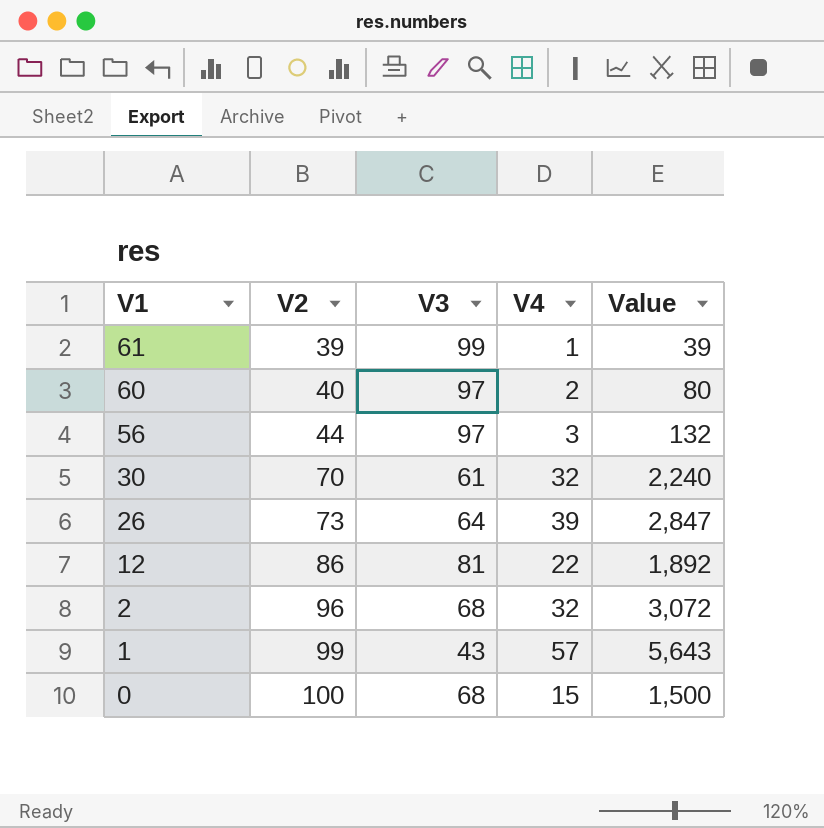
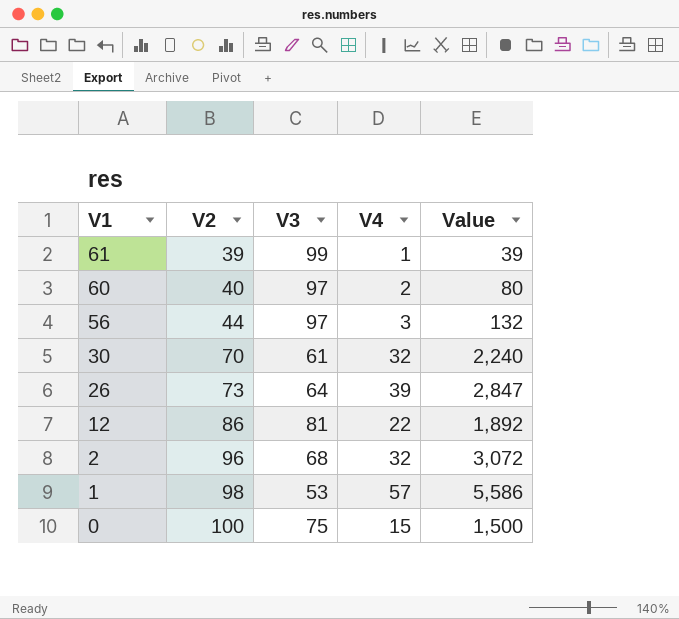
1 | V2: 99 -> 98
1 | V3: 43 -> 53
1 | Value: 5,643 -> 5,586
0 | V3: 68 -> 75

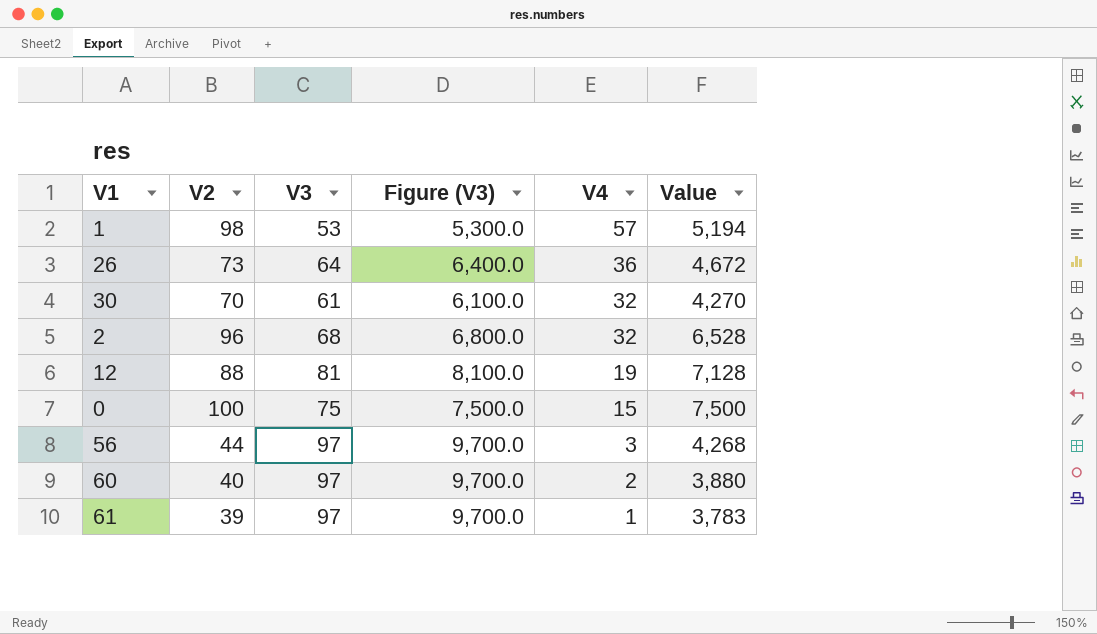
row order: V1 descending -> V4 descending
column Figure (V3) | formula: none -> [V3] * 100
column Value | formula: [V2] * [V4] -> [V2] * [V3]
26 | V4: 39 -> 36
12 | V2: 86 -> 88
12 | V4: 22 -> 19
61 | V3: 99 -> 97

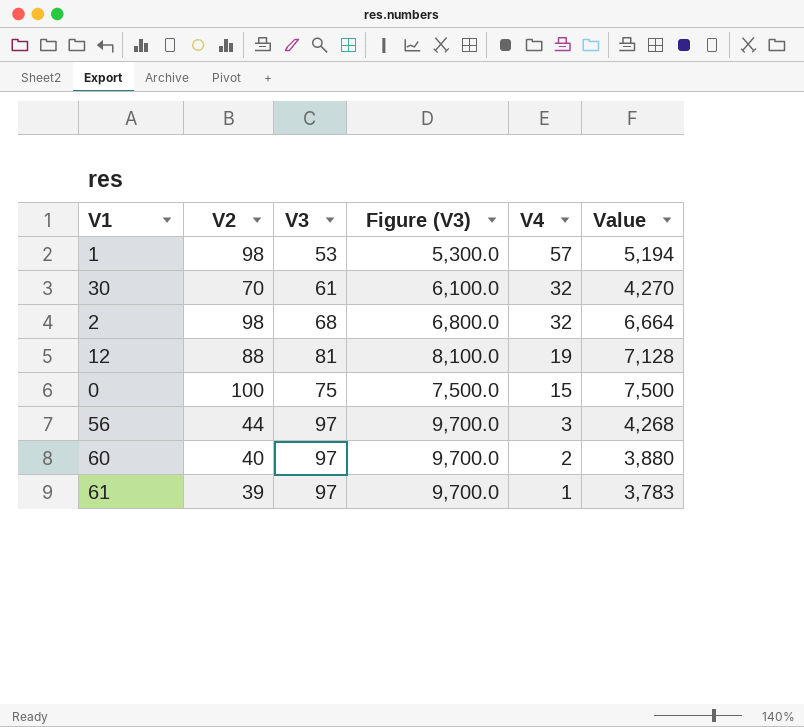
row 26: 73 | 64 | 6,400.0 | 36 | 4,672 -> none
2 | V2: 96 -> 98
2 | Value: 6,528 -> 6,664

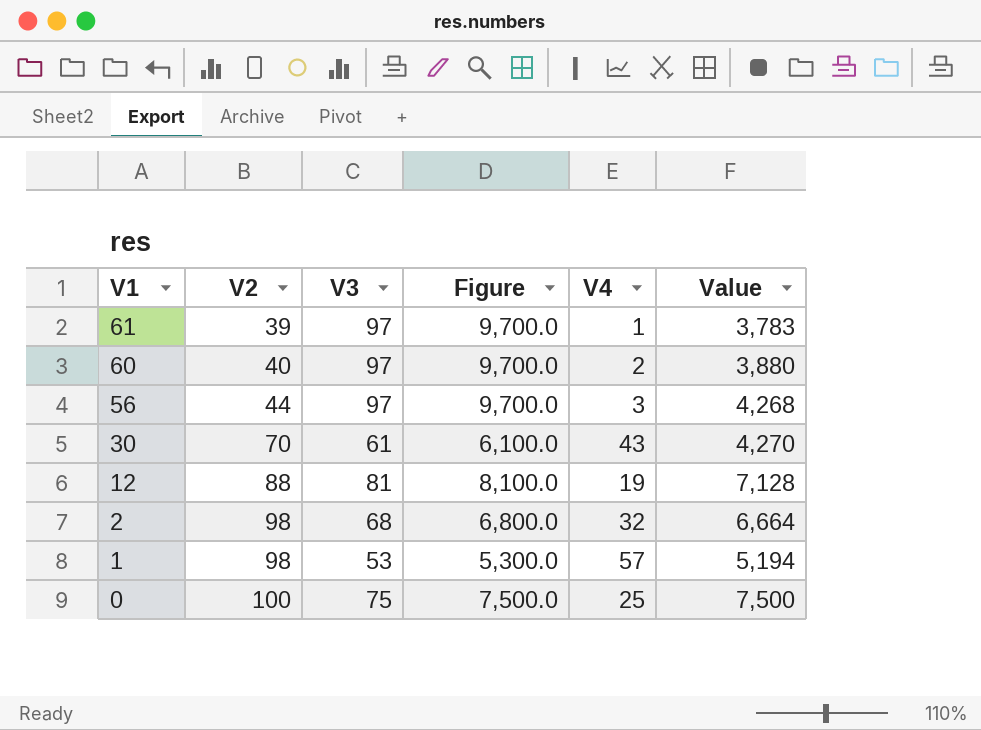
row order: V4 descending -> V1 descending
column name: Figure (V3) -> Figure
30 | V4: 32 -> 43
0 | V4: 15 -> 25

